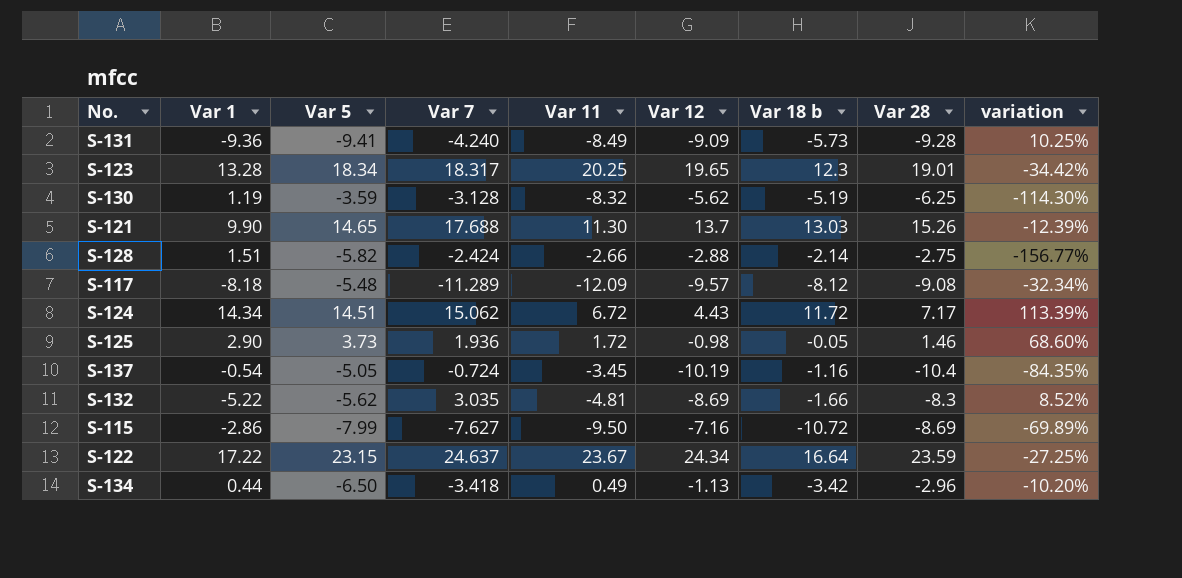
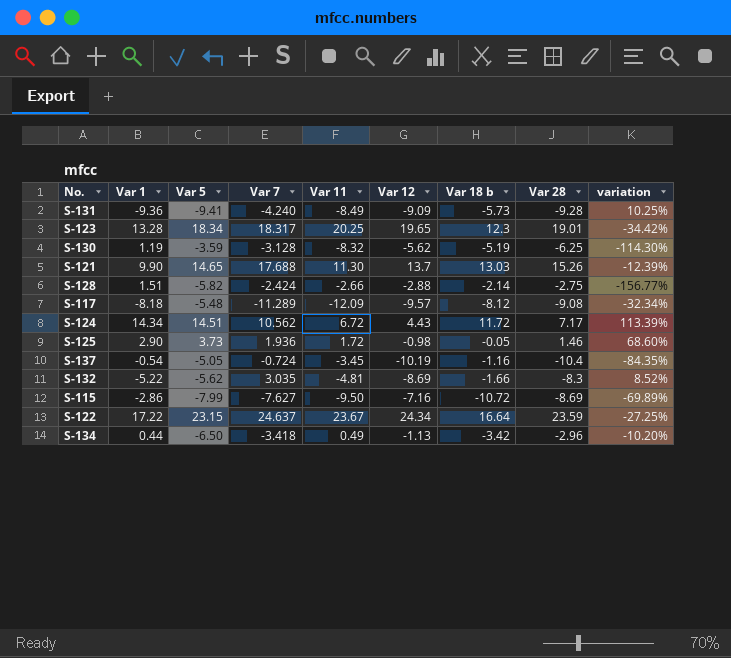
S-124 | Var 7: 15.062 -> 10.562

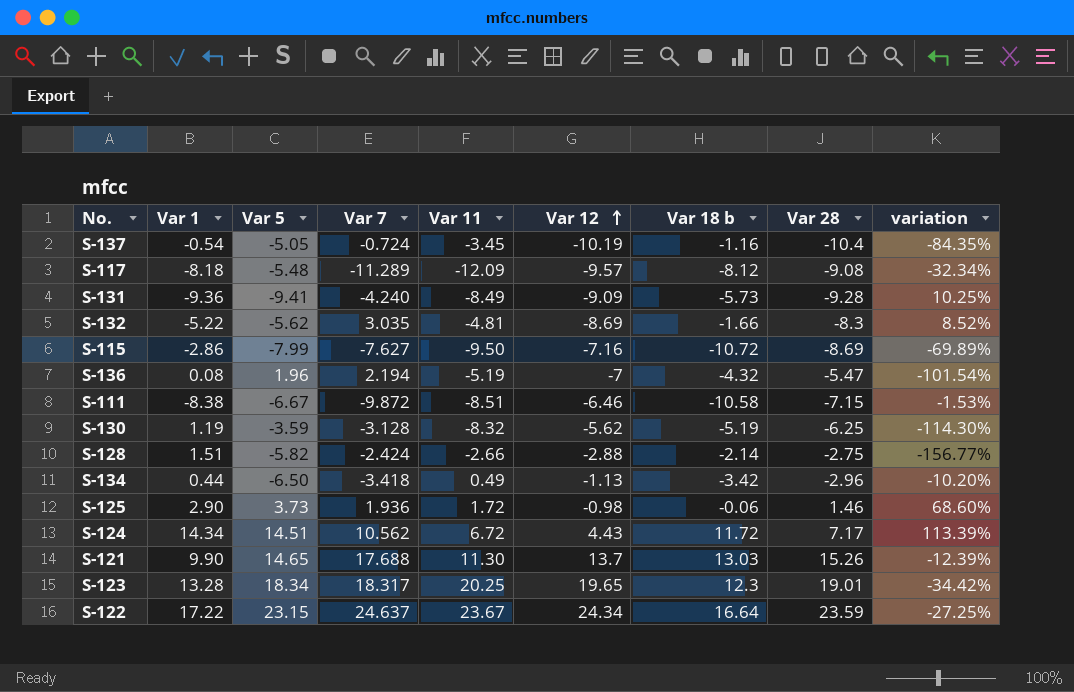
row order: none -> Var 12 ascending
row S-136: none -> 0.08 | 1.96 | 2.194 | -5.19 | -7 | -4.32 | -5.47 | -101.54%
row S-111: none -> -8.38 | -6.67 | -9.872 | -8.51 | -6.46 | -10.58 | -7.15 | -1.53%
S-125 | Var 18 b: -0.05 -> -0.06

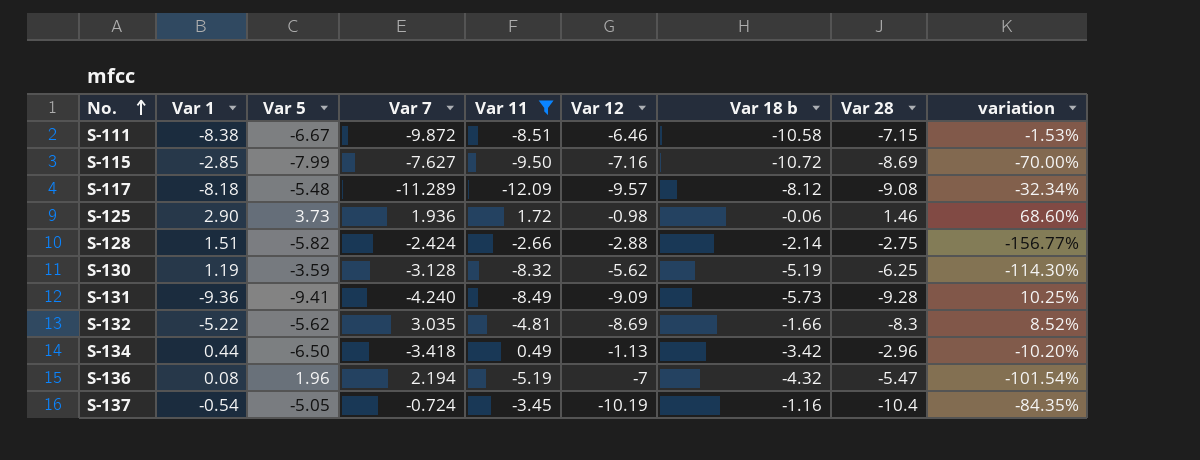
filter: none -> Var 11 <= 1.72
row order: Var 12 ascending -> No. ascending
S-115 | Var 1: -2.86 -> -2.85
S-115 | variation: -69.89% -> -70.00%

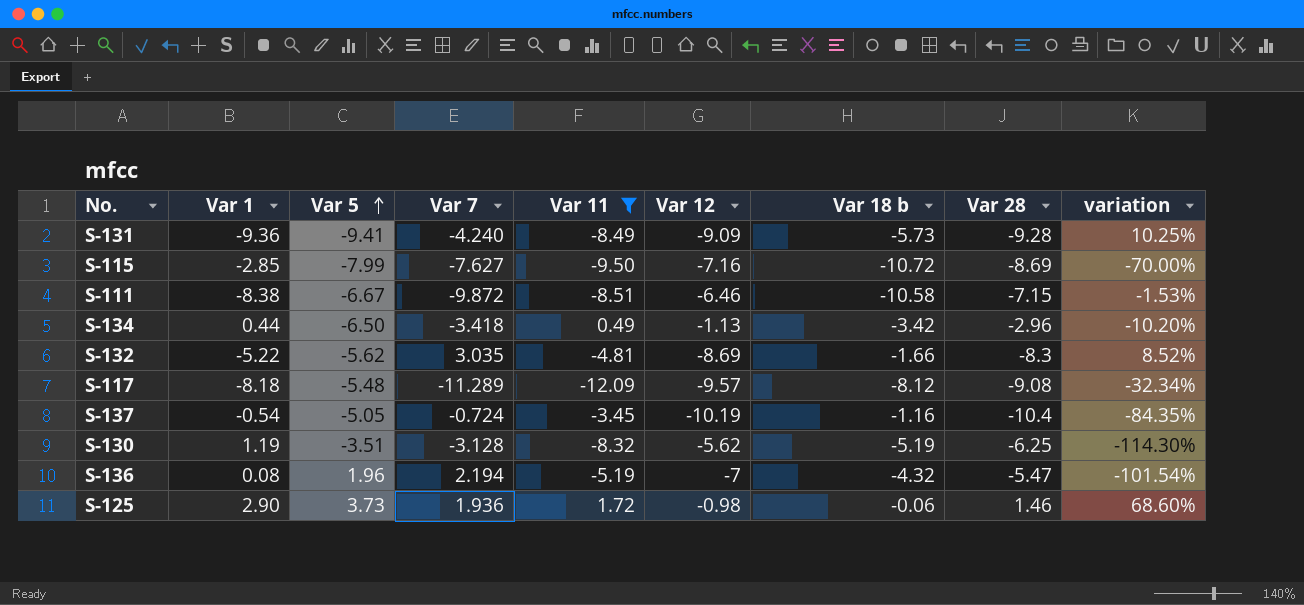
row order: No. ascending -> Var 5 ascending
row S-128: 1.51 | -5.82 | -2.424 | -2.66 | -2.88 | -2.14 | -2.75 | -156.77% -> none
S-130 | Var 5: -3.59 -> -3.51

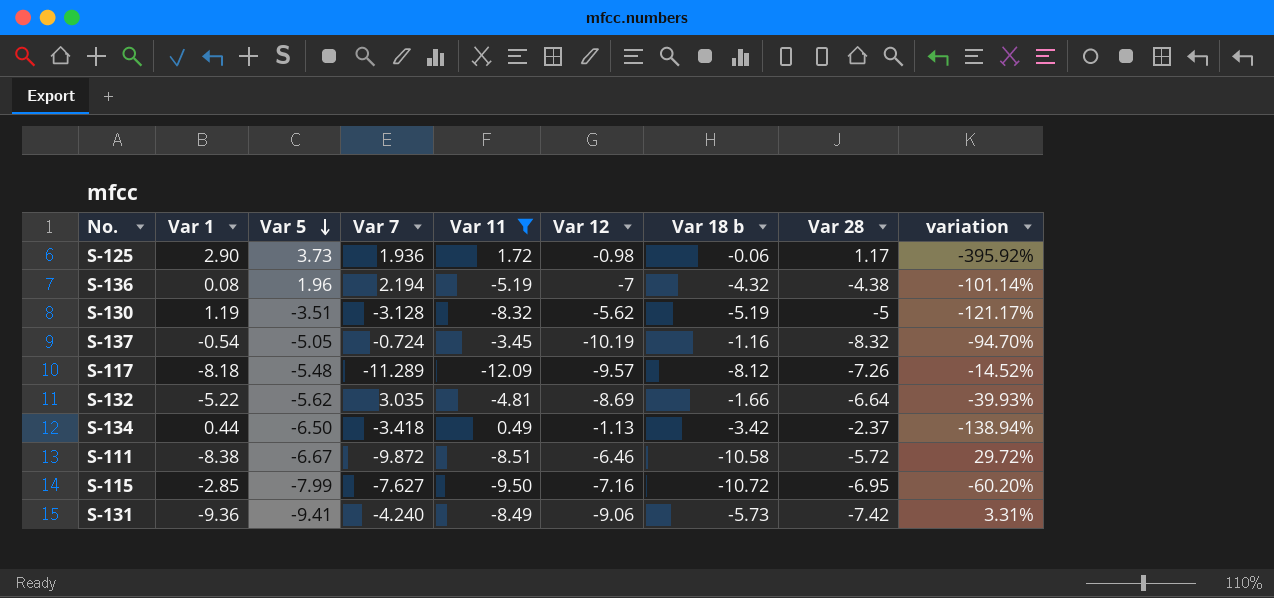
row order: Var 5 ascending -> Var 5 descending
column variation | formula: ([Var 1] - [Var 11]) / [Var 11] -> ([Var 1] - [Var 12]) / [Var 12]
S-125 | Var 28: 1.46 -> 1.17
S-136 | Var 28: -5.47 -> -4.38
S-130 | Var 28: -6.25 -> -5
S-137 | Var 28: -10.4 -> -8.32
S-117 | Var 28: -9.08 -> -7.26
S-132 | Var 28: -8.3 -> -6.64
S-134 | Var 28: -2.96 -> -2.37
S-111 | Var 28: -7.15 -> -5.72
S-115 | Var 28: -8.69 -> -6.95
S-131 | Var 12: -9.09 -> -9.06
S-131 | Var 28: -9.28 -> -7.42

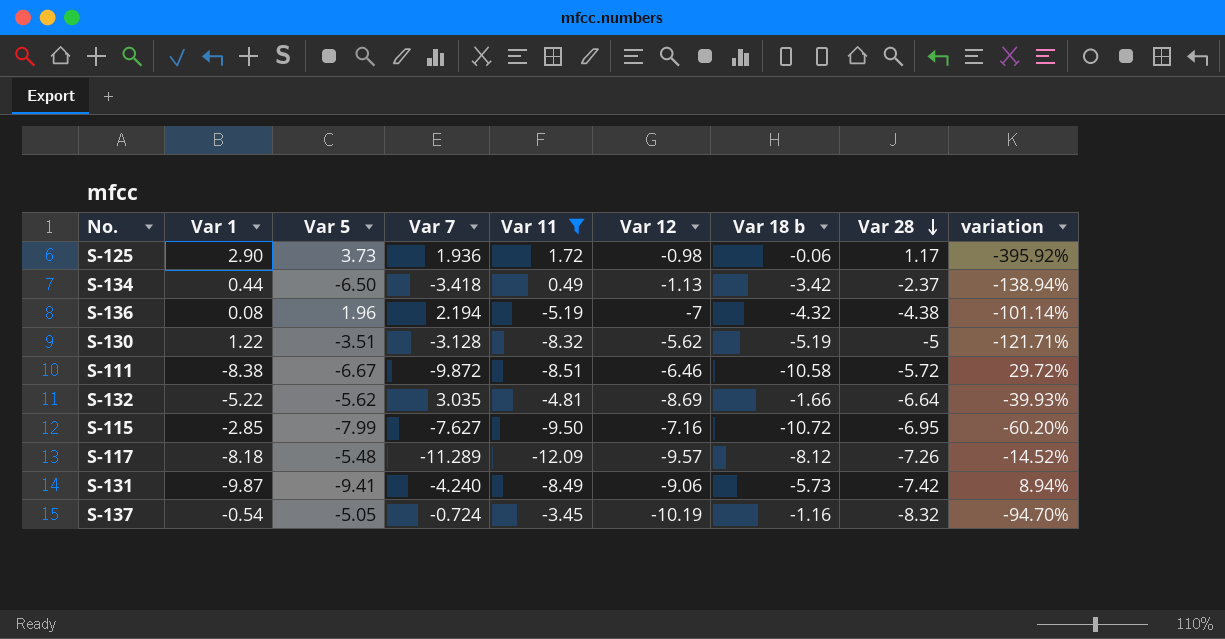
row order: Var 5 descending -> Var 28 descending
S-130 | Var 1: 1.19 -> 1.22
S-130 | variation: -121.17% -> -121.71%
S-131 | Var 1: -9.36 -> -9.87
S-131 | variation: 3.31% -> 8.94%

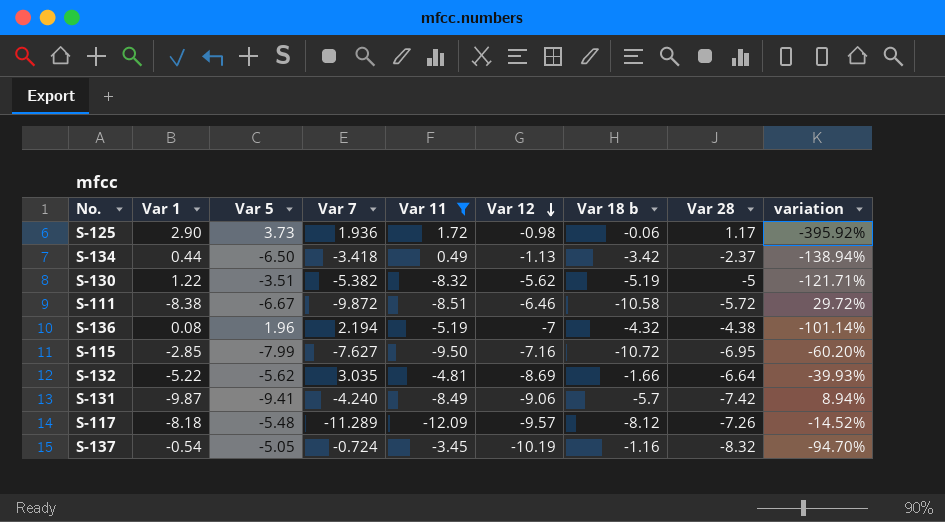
row order: Var 28 descending -> Var 12 descending
S-130 | Var 7: -3.128 -> -5.382
S-131 | Var 18 b: -5.73 -> -5.7

